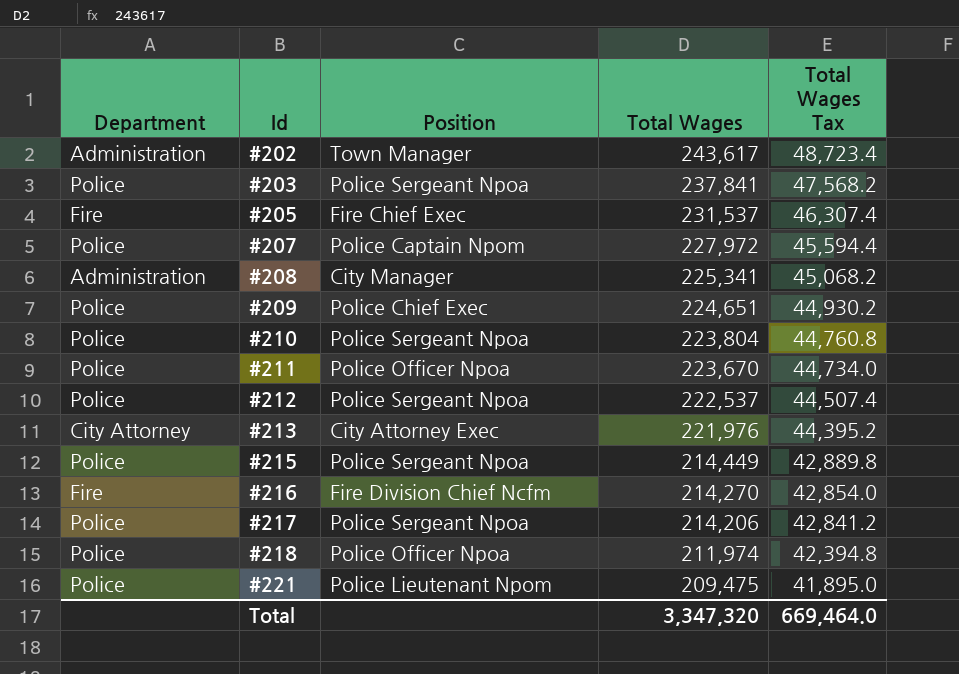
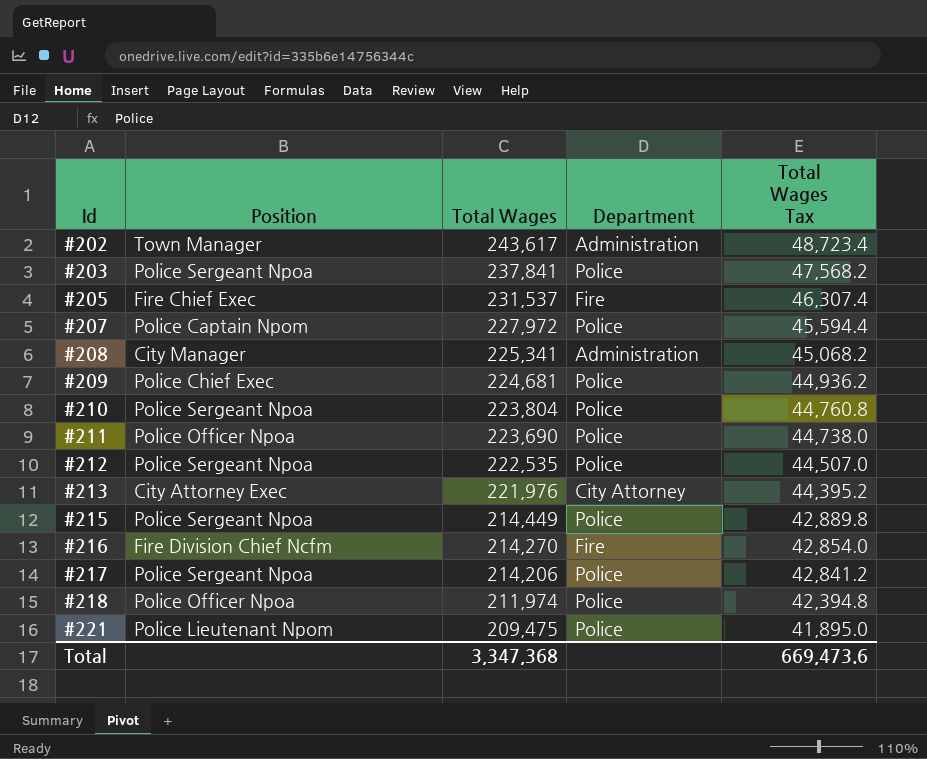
column Department | position: 1 -> 4
#209 | Total Wages: 224,651 -> 224,681
#209 | Total Wages Tax: 44,930.2 -> 44,936.2
#211 | Total Wages: 223,670 -> 223,690
#211 | Total Wages Tax: 44,734.0 -> 44,738.0
#212 | Total Wages: 222,537 -> 222,535
#212 | Total Wages Tax: 44,507.4 -> 44,507.0
Total | Total Wages: 3,347,320 -> 3,347,368
Total | Total Wages Tax: 669,464.0 -> 669,473.6

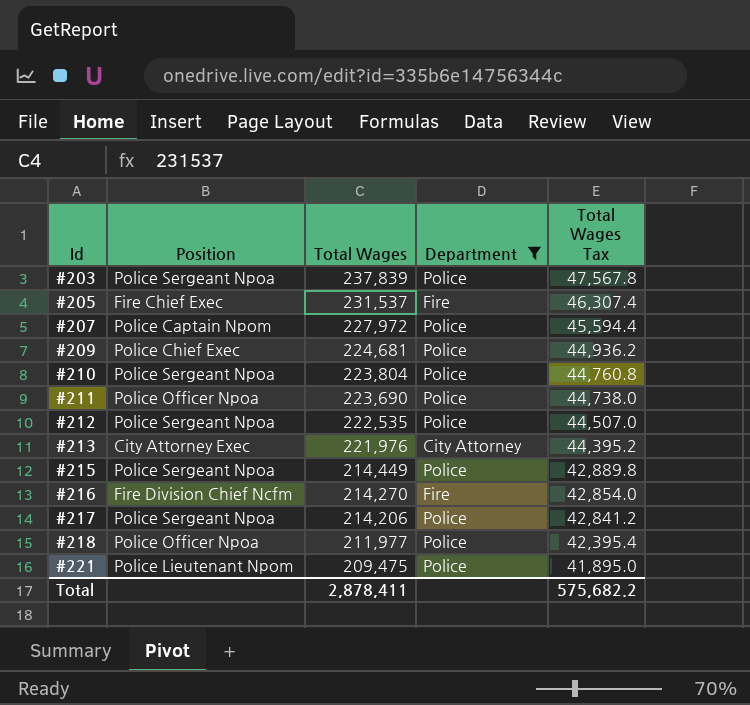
filter: none -> Department != Administration
#203 | Total Wages: 237,841 -> 237,839
#203 | Total Wages Tax: 47,568.2 -> 47,567.8
#218 | Total Wages: 211,974 -> 211,977
#218 | Total Wages Tax: 42,394.8 -> 42,395.4
Total | Total Wages: 3,347,368 -> 2,878,411
Total | Total Wages Tax: 669,473.6 -> 575,682.2

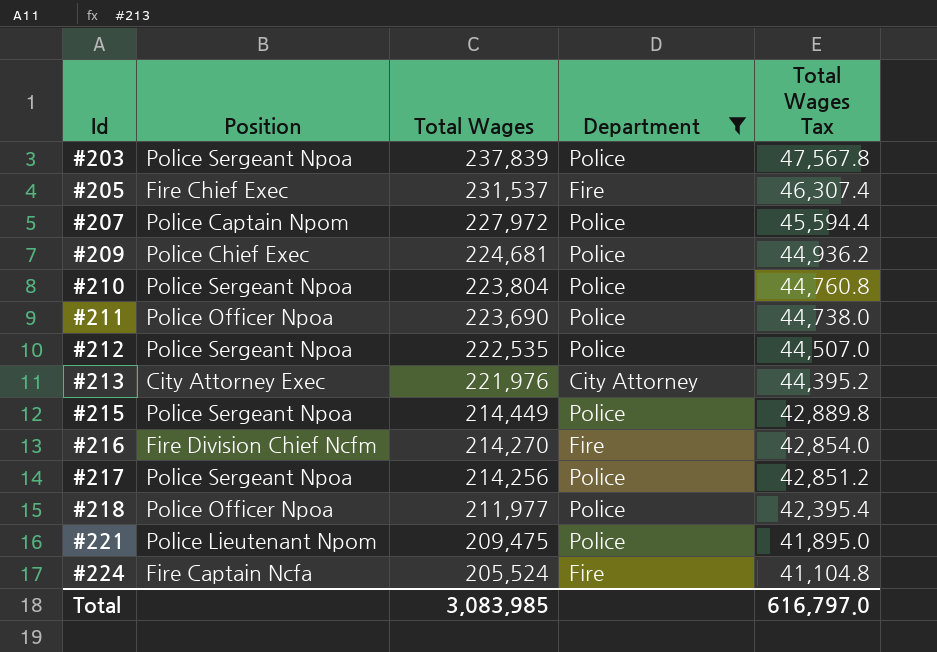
#217 | Total Wages: 214,206 -> 214,256
#217 | Total Wages Tax: 42,841.2 -> 42,851.2
row #224: none -> Fire Captain Ncfa | 205,524 | Fire | 41,104.8
Total | Total Wages: 2,878,411 -> 3,083,985
Total | Total Wages Tax: 575,682.2 -> 616,797.0

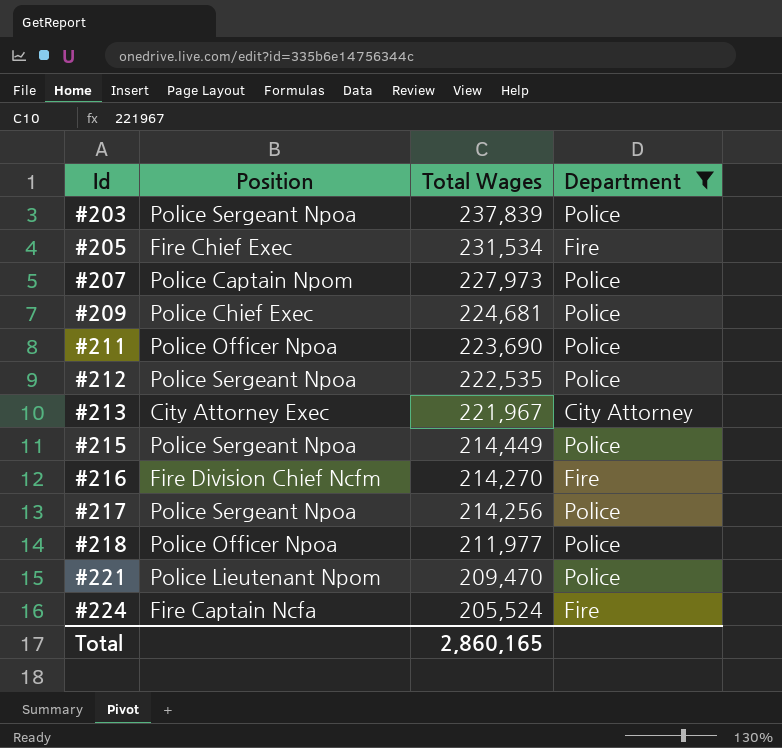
column Total Wages Tax | formula: [Total Wages] * 0.2 -> none
row #210: Police Sergeant Npoa | 223,804 | Police | 44,760.8 -> none
#205 | Total Wages: 231,537 -> 231,534
#207 | Total Wages: 227,972 -> 227,973
#213 | Total Wages: 221,976 -> 221,967
#221 | Total Wages: 209,475 -> 209,470
Total | Total Wages: 3,083,985 -> 2,860,165

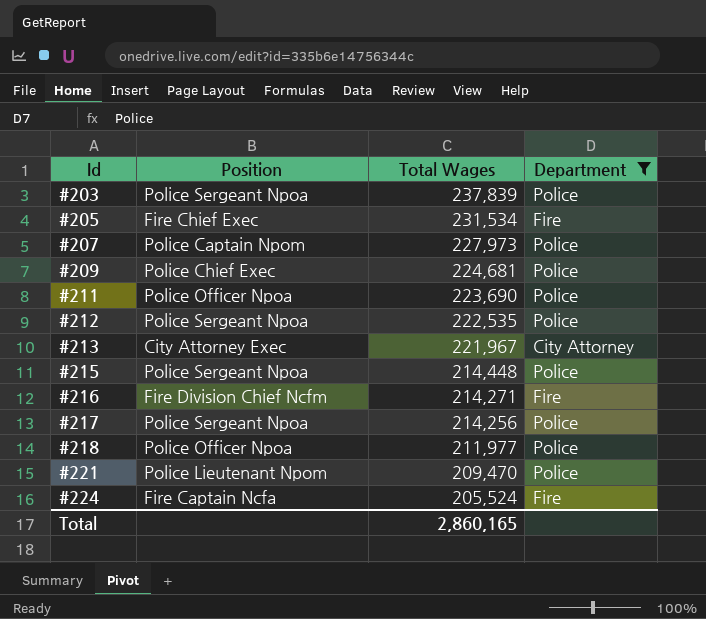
#215 | Total Wages: 214,449 -> 214,448
#216 | Total Wages: 214,270 -> 214,271

